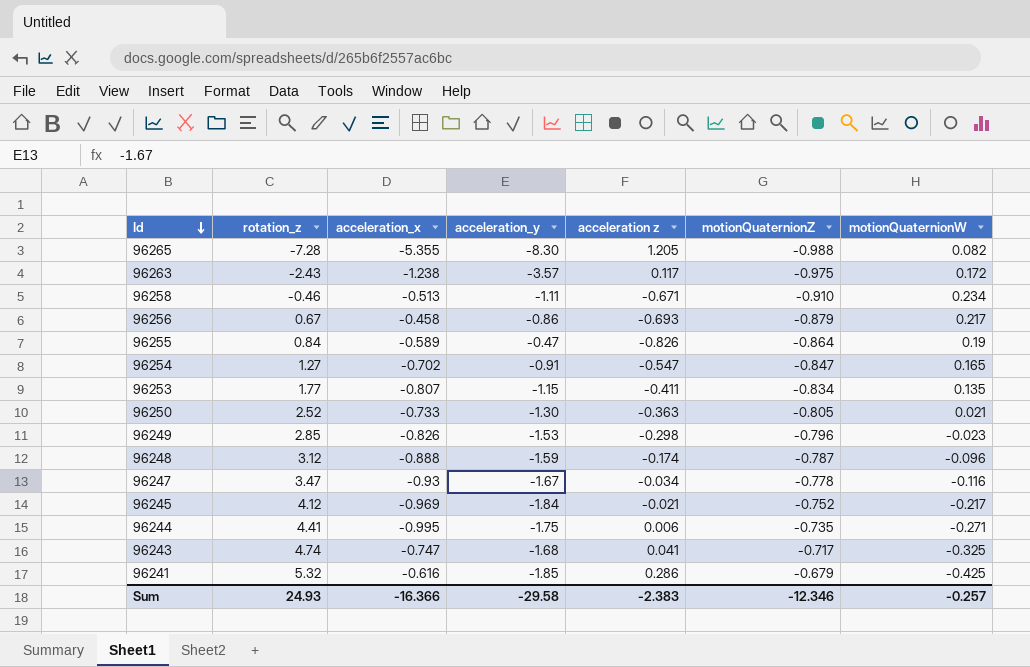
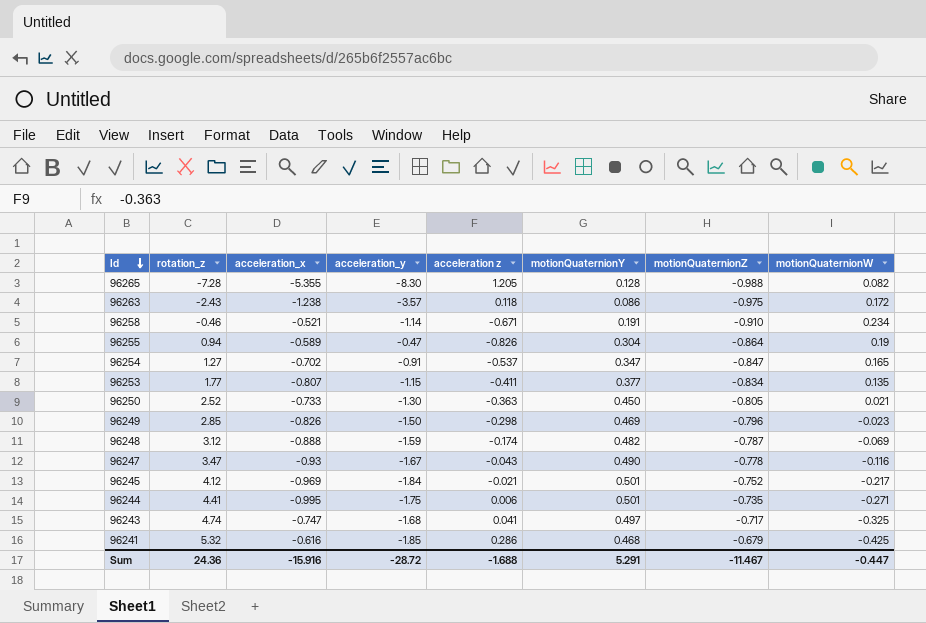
column motionQuaternionY | position: none -> 6
row 96256: 0.67 | -0.458 | -0.86 | -0.693 | -0.879 | 0.217 -> none
96263 | acceleration z: 0.117 -> 0.118
96258 | acceleration_x: -0.513 -> -0.521
96258 | acceleration_y: -1.11 -> -1.14
96255 | rotation_z: 0.84 -> 0.94
96254 | acceleration z: -0.547 -> -0.537
96249 | acceleration_y: -1.53 -> -1.50
96248 | motionQuaternionW: -0.096 -> -0.069
96247 | acceleration z: -0.034 -> -0.043
Sum | rotation_z: 24.93 -> 24.36
Sum | acceleration_x: -16.366 -> -15.916
Sum | acceleration_y: -29.58 -> -28.72
Sum | acceleration z: -2.383 -> -1.688
Sum | motionQuaternionZ: -12.346 -> -11.467
Sum | motionQuaternionW: -0.257 -> -0.447

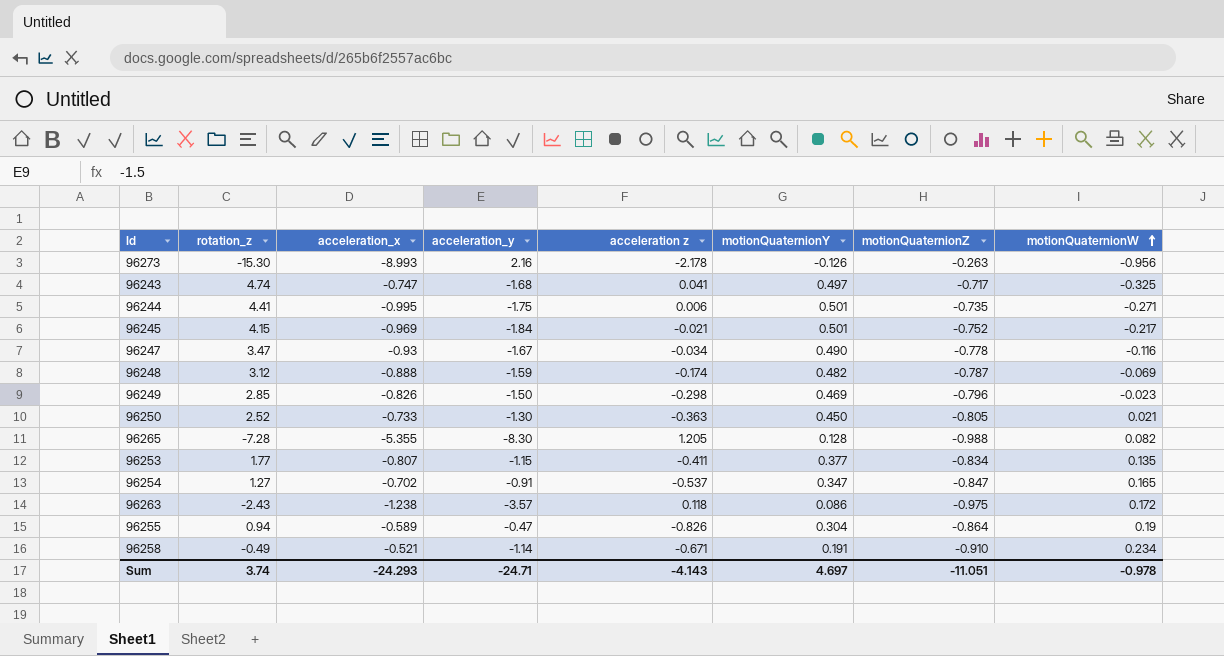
row order: Id descending -> motionQuaternionW ascending
row 96241: 5.32 | -0.616 | -1.85 | 0.286 | 0.468 | -0.679 | -0.425 -> none
row 96273: none -> -15.30 | -8.993 | 2.16 | -2.178 | -0.126 | -0.263 | -0.956
96245 | rotation_z: 4.12 -> 4.15
96247 | acceleration z: -0.043 -> -0.034
96258 | rotation_z: -0.46 -> -0.49
Sum | rotation_z: 24.36 -> 3.74
Sum | acceleration_x: -15.916 -> -24.293
Sum | acceleration_y: -28.72 -> -24.71
Sum | acceleration z: -1.688 -> -4.143
Sum | motionQuaternionY: 5.291 -> 4.697
Sum | motionQuaternionZ: -11.467 -> -11.051
Sum | motionQuaternionW: -0.447 -> -0.978

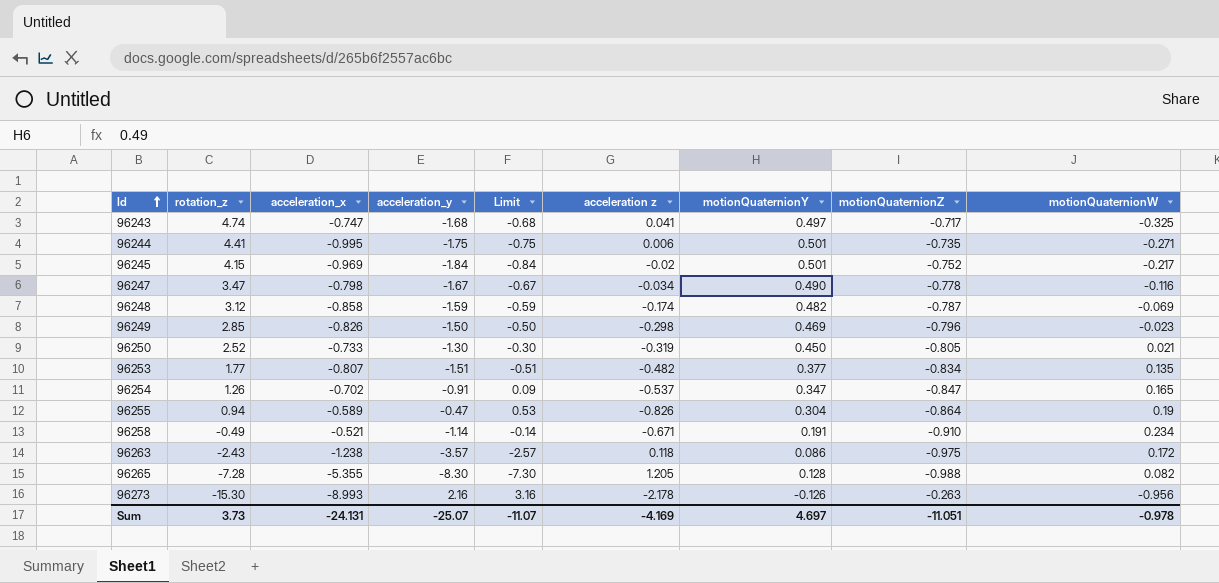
row order: motionQuaternionW ascending -> Id ascending
column Limit | formula: none -> [acceleration_y] + 1
96245 | acceleration z: -0.021 -> -0.02
96247 | acceleration_x: -0.93 -> -0.798
96248 | acceleration_x: -0.888 -> -0.858
96250 | acceleration z: -0.363 -> -0.319
96253 | acceleration_y: -1.15 -> -1.51
96253 | acceleration z: -0.411 -> -0.482
96254 | rotation_z: 1.27 -> 1.26
Sum | rotation_z: 3.74 -> 3.73
Sum | acceleration_x: -24.293 -> -24.131
Sum | acceleration_y: -24.71 -> -25.07
Sum | acceleration z: -4.143 -> -4.169

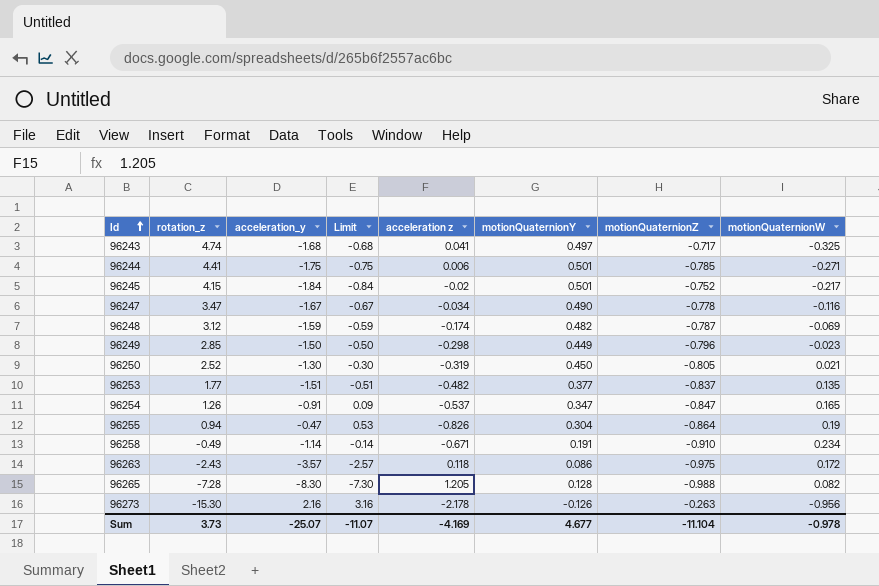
column acceleration_x | position: 3 -> none
96244 | motionQuaternionZ: -0.735 -> -0.785
96249 | motionQuaternionY: 0.469 -> 0.449
96253 | motionQuaternionZ: -0.834 -> -0.837
Sum | motionQuaternionY: 4.697 -> 4.677
Sum | motionQuaternionZ: -11.051 -> -11.104

